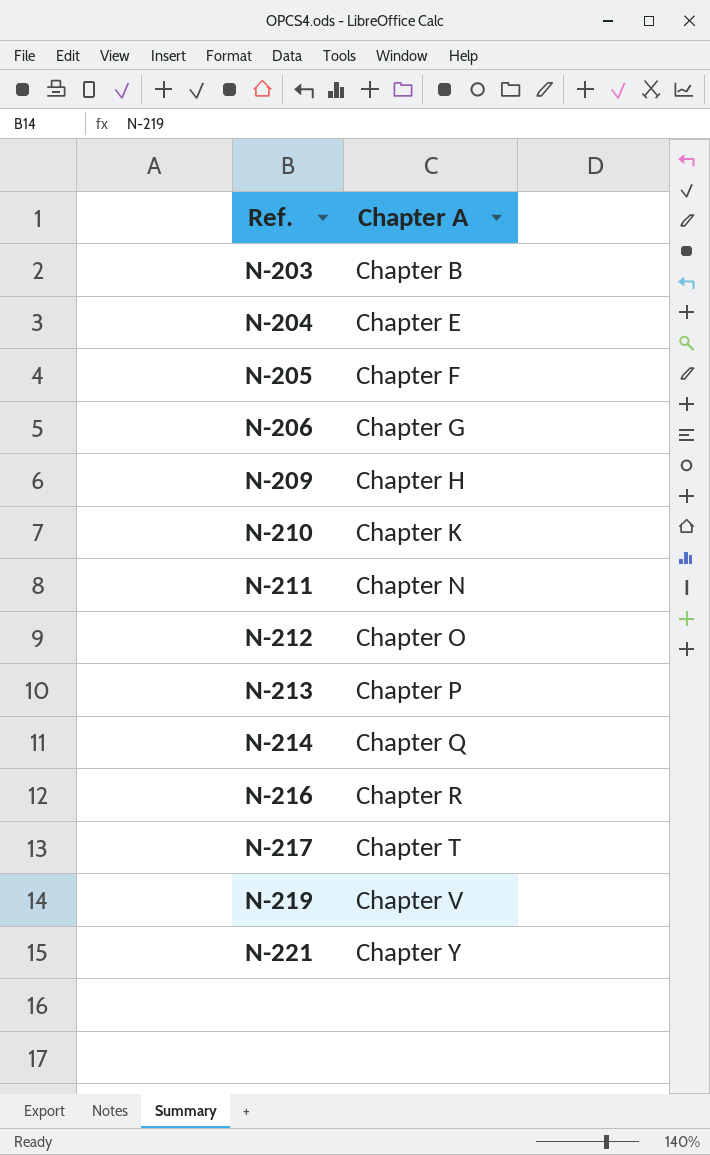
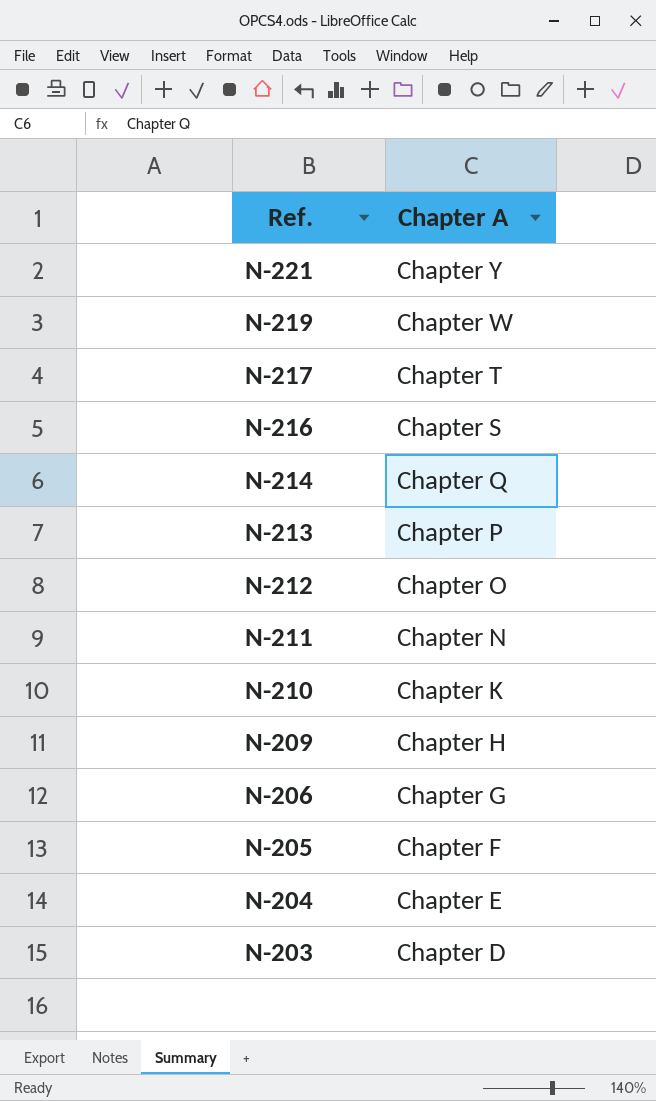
row order: Ref. ascending -> Ref. descending
N-219 | Chapter A: Chapter V -> Chapter W
N-216 | Chapter A: Chapter R -> Chapter S
N-203 | Chapter A: Chapter B -> Chapter D

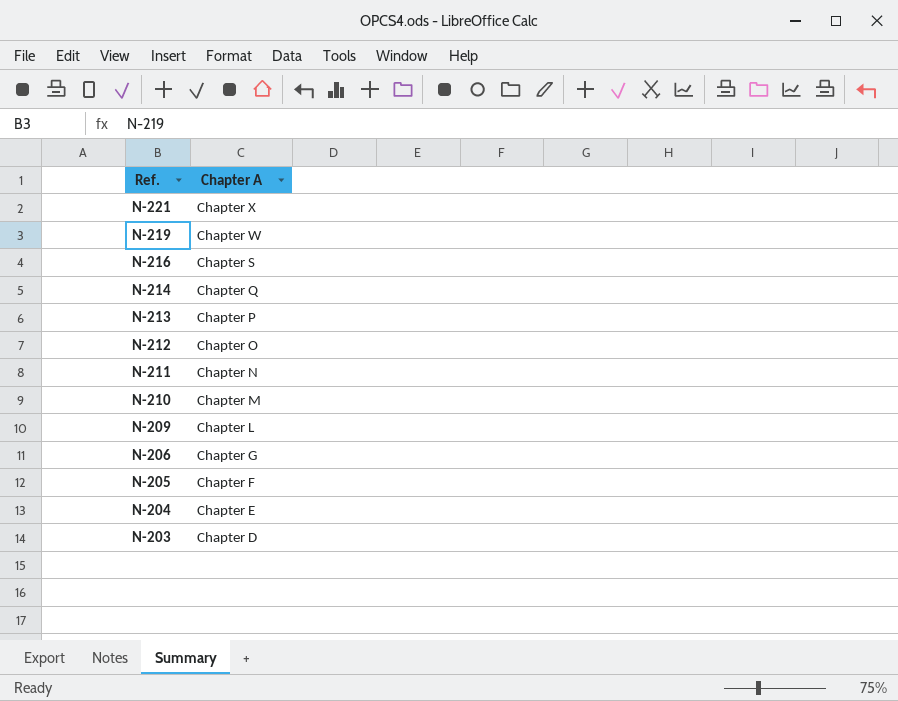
row N-217: Chapter T -> none
N-221 | Chapter A: Chapter Y -> Chapter X
N-210 | Chapter A: Chapter K -> Chapter M
N-209 | Chapter A: Chapter H -> Chapter L

